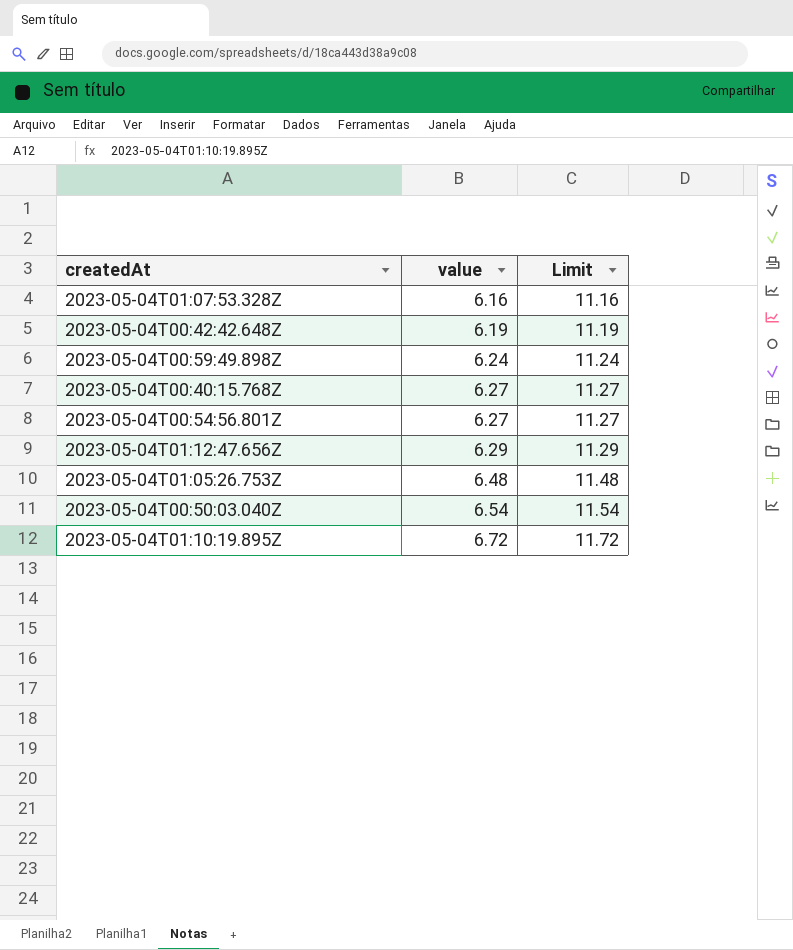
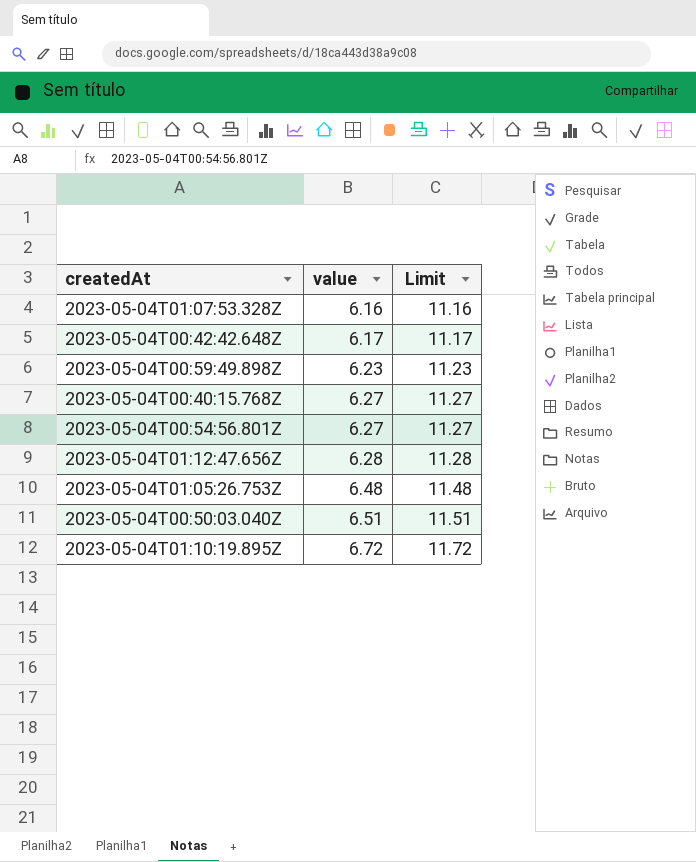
2023-05-04T00:42:42.648Z | value: 6.19 -> 6.17
2023-05-04T00:42:42.648Z | Limit: 11.19 -> 11.17
2023-05-04T00:59:49.898Z | value: 6.24 -> 6.23
2023-05-04T00:59:49.898Z | Limit: 11.24 -> 11.23
2023-05-04T01:12:47.656Z | value: 6.29 -> 6.28
2023-05-04T01:12:47.656Z | Limit: 11.29 -> 11.28
2023-05-04T00:50:03.040Z | value: 6.54 -> 6.51
2023-05-04T00:50:03.040Z | Limit: 11.54 -> 11.51

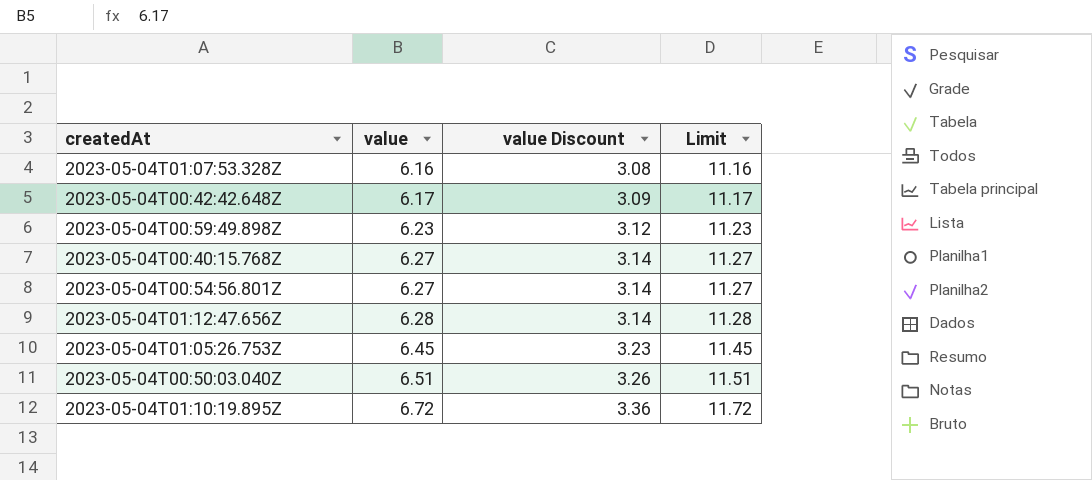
column value Discount | formula: none -> [value] * 0.5
2023-05-04T01:05:26.753Z | value: 6.48 -> 6.45
2023-05-04T01:05:26.753Z | Limit: 11.48 -> 11.45

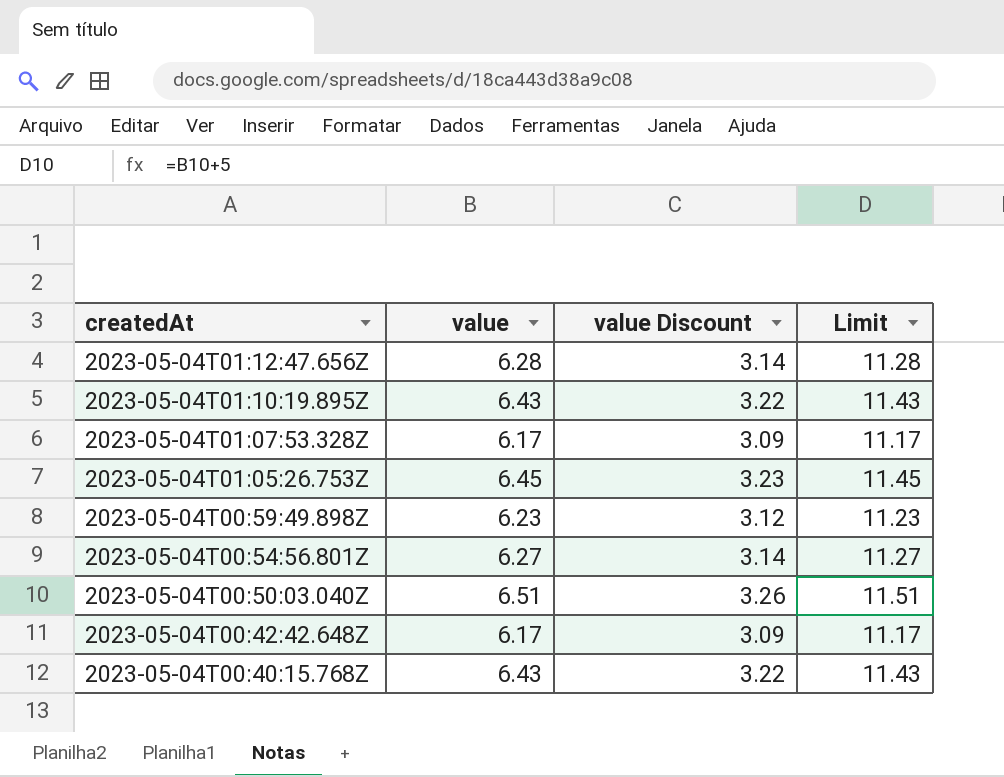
row order: value ascending -> createdAt descending
2023-05-04T01:10:19.895Z | value: 6.72 -> 6.43
2023-05-04T01:10:19.895Z | value Discount: 3.36 -> 3.22
2023-05-04T01:10:19.895Z | Limit: 11.72 -> 11.43
2023-05-04T01:07:53.328Z | value: 6.16 -> 6.17
2023-05-04T01:07:53.328Z | value Discount: 3.08 -> 3.09
2023-05-04T01:07:53.328Z | Limit: 11.16 -> 11.17
2023-05-04T00:40:15.768Z | value: 6.27 -> 6.43
2023-05-04T00:40:15.768Z | value Discount: 3.14 -> 3.22
2023-05-04T00:40:15.768Z | Limit: 11.27 -> 11.43

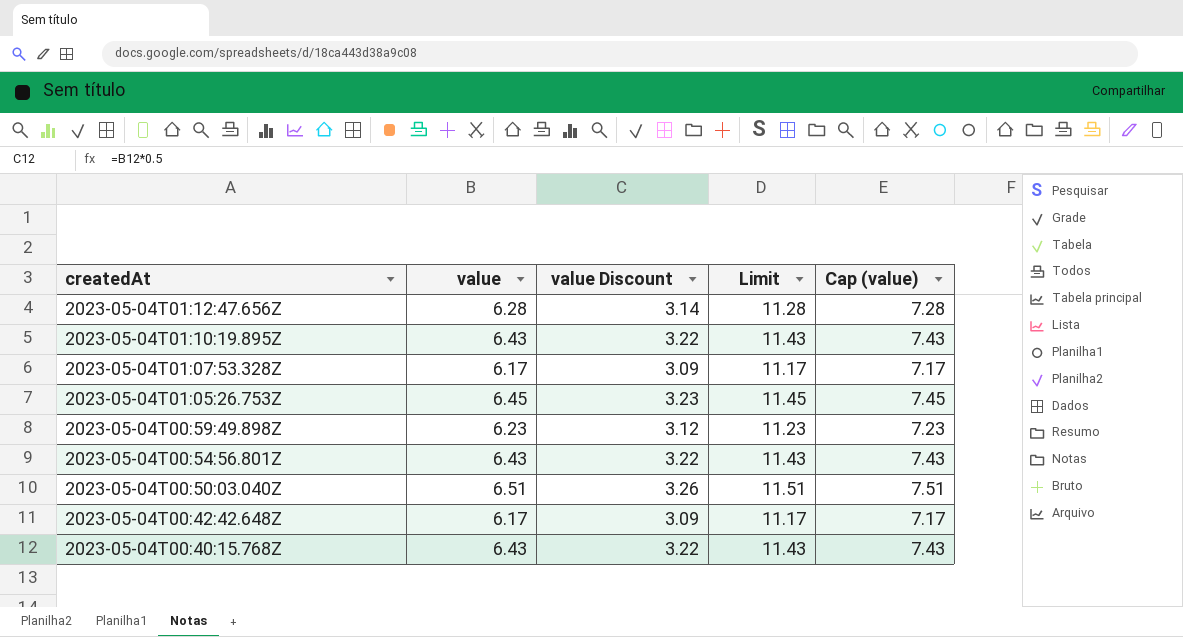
column Cap (value) | formula: none -> [value] + 1
2023-05-04T00:54:56.801Z | value: 6.27 -> 6.43
2023-05-04T00:54:56.801Z | value Discount: 3.14 -> 3.22
2023-05-04T00:54:56.801Z | Limit: 11.27 -> 11.43

